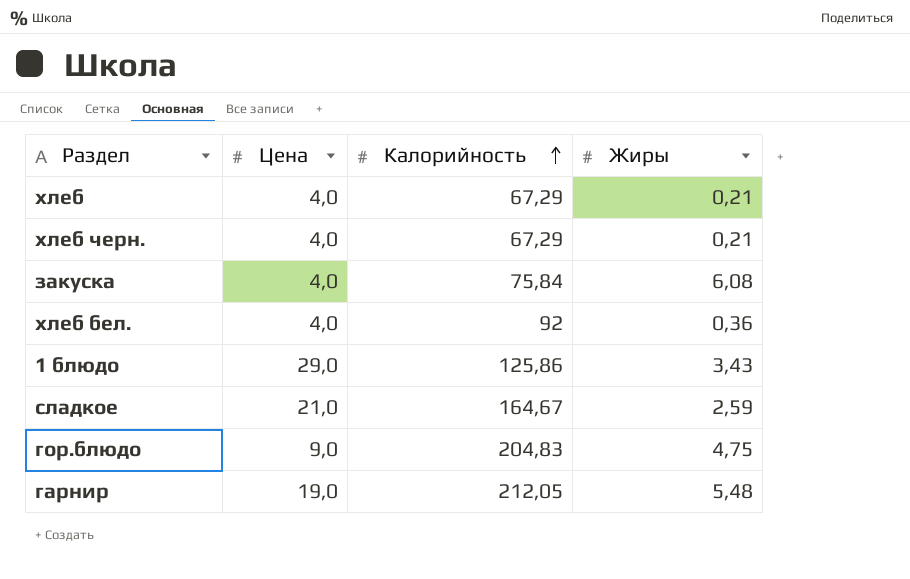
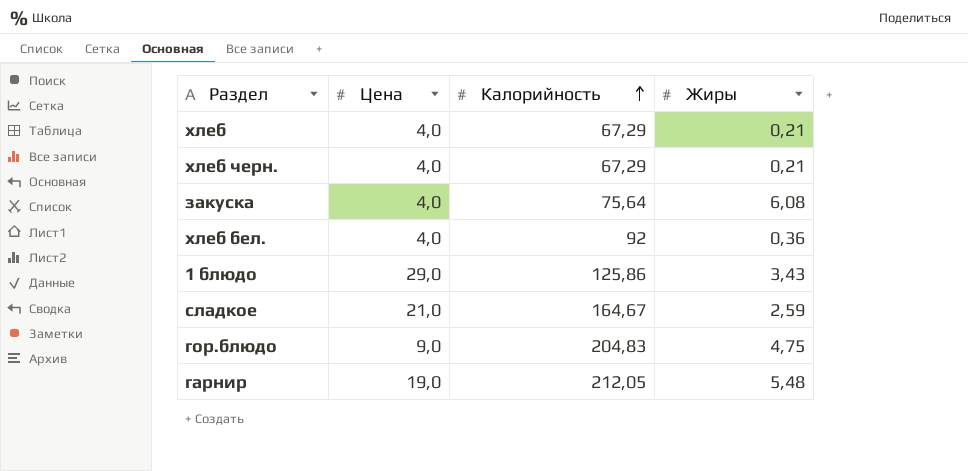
закуска | Калорийность: 75,84 -> 75,64

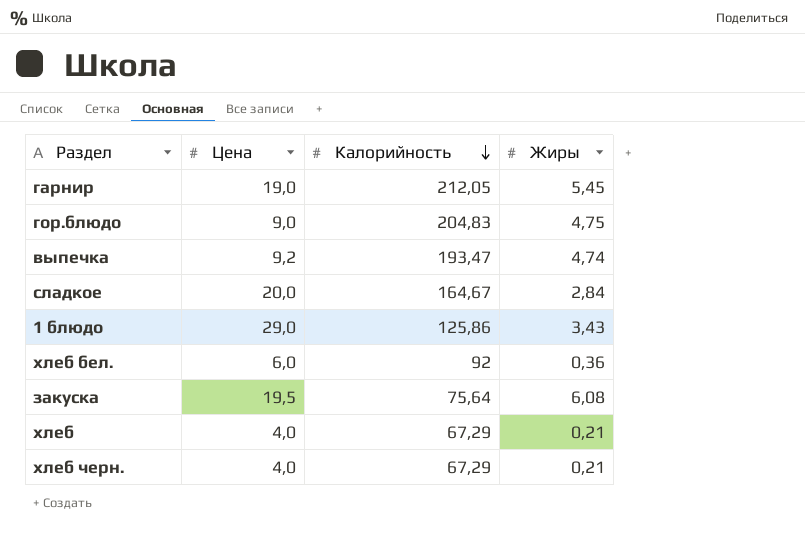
row order: Калорийность ascending -> Калорийность descending
гарнир | Жиры: 5,48 -> 5,45
row выпечка: none -> 9,2 | 193,47 | 4,74
сладкое | Цена: 21,0 -> 20,0
сладкое | Жиры: 2,59 -> 2,84
хлеб бел. | Цена: 4,0 -> 6,0
закуска | Цена: 4,0 -> 19,5

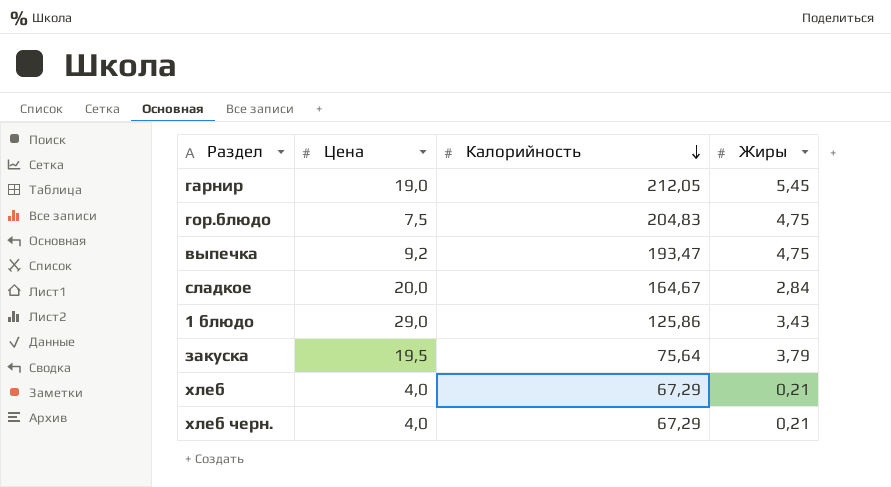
row хлеб бел.: 6,0 | 92 | 0,36 -> none
гор.блюдо | Цена: 9,0 -> 7,5
выпечка | Жиры: 4,74 -> 4,75
закуска | Жиры: 6,08 -> 3,79

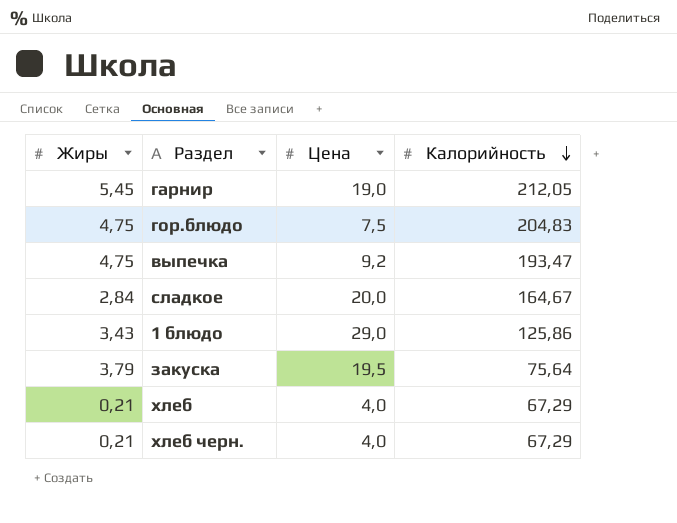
column Жиры | position: 4 -> 1

